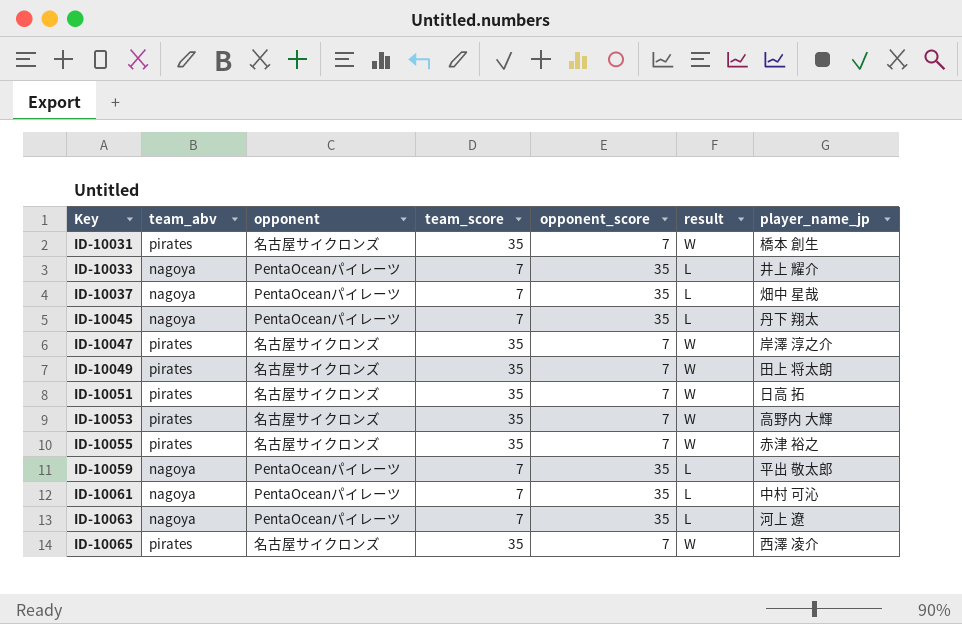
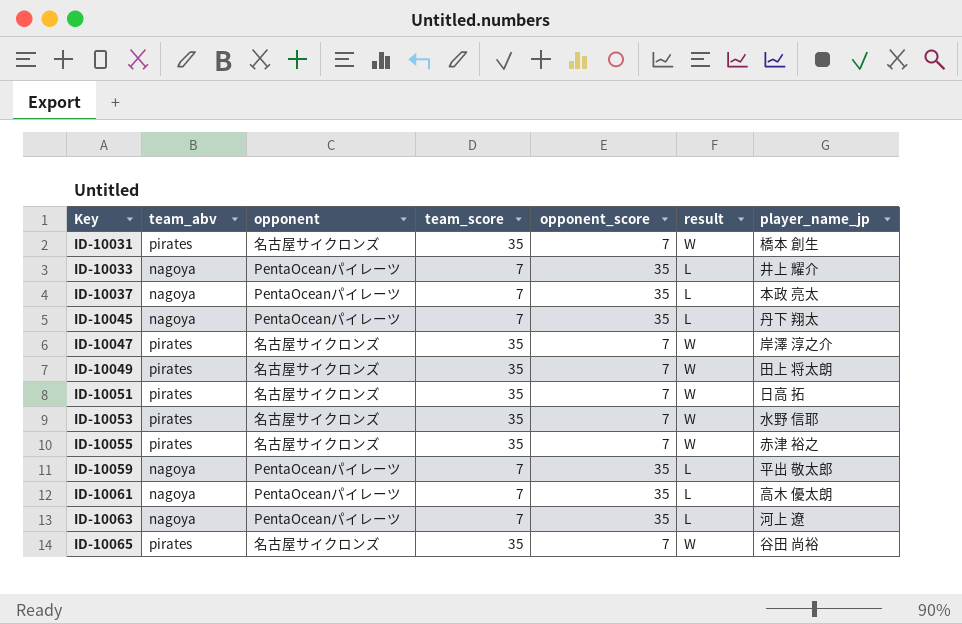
ID-10037 | player_name_jp: 畑中 星哉 -> 本政 亮太
ID-10053 | player_name_jp: 高野内 大輝 -> 水野 信耶
ID-10061 | player_name_jp: 中村 可沁 -> 高木 優太朗
ID-10065 | player_name_jp: 西澤 凌介 -> 谷田 尚裕

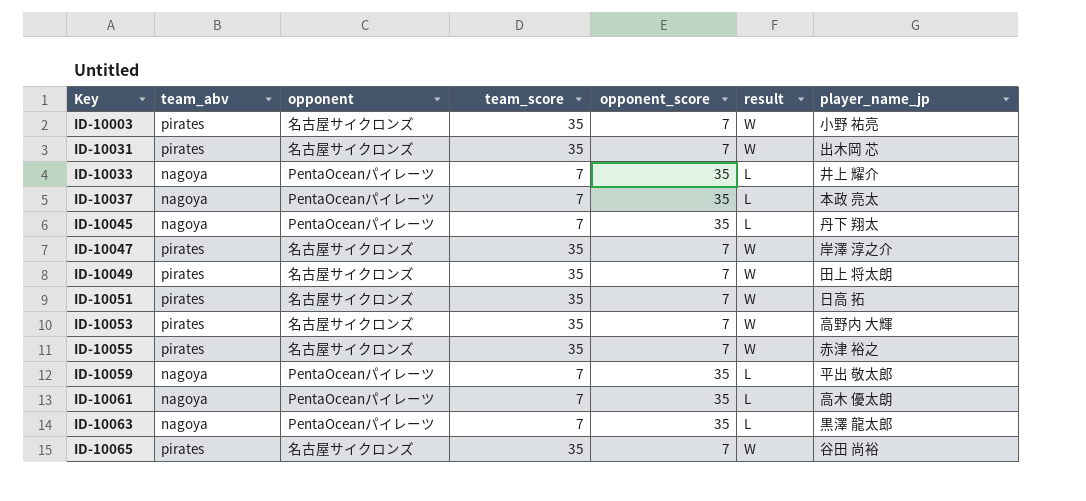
row ID-10003: none -> pirates | 名古屋サイクロンズ | 35 | 7 | W | 小野 祐亮
ID-10031 | player_name_jp: 橋本 創生 -> 出木岡 芯
ID-10053 | player_name_jp: 水野 信耶 -> 高野内 大輝
ID-10063 | player_name_jp: 河上 遼 -> 黒澤 龍太郎

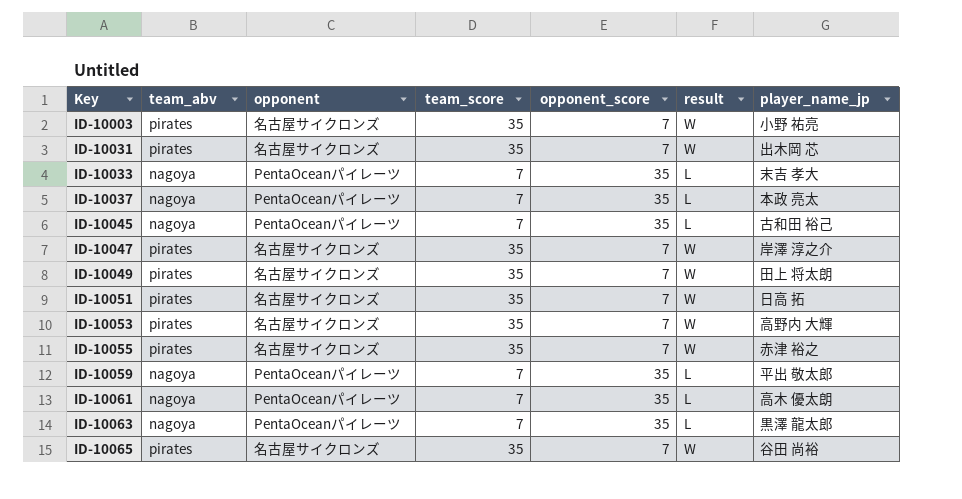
ID-10033 | player_name_jp: 井上 耀介 -> 末吉 孝大
ID-10045 | player_name_jp: 丹下 翔太 -> 古和田 裕己

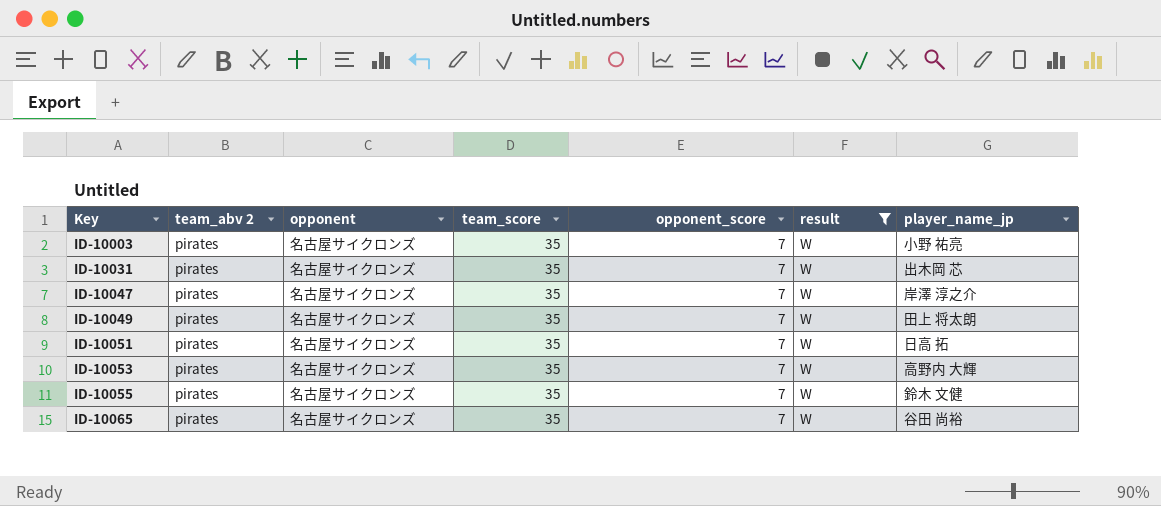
filter: none -> result = W
column name: team_abv -> team_abv 2
ID-10055 | player_name_jp: 赤津 裕之 -> 鈴木 文健

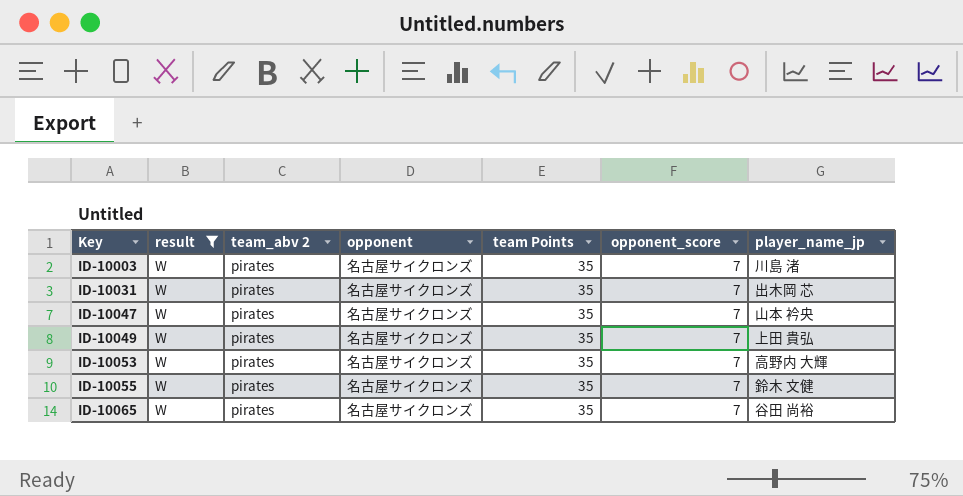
column result | position: 6 -> 2
column name: team_score -> team Points
row ID-10051: pirates | 名古屋サイクロンズ | 35 | 7 | W | 日高 拓 -> none
ID-10003 | player_name_jp: 小野 祐亮 -> 川島 渚
ID-10047 | player_name_jp: 岸澤 淳之介 -> 山本 衿央
ID-10049 | player_name_jp: 田上 将太朗 -> 上田 貴弘

